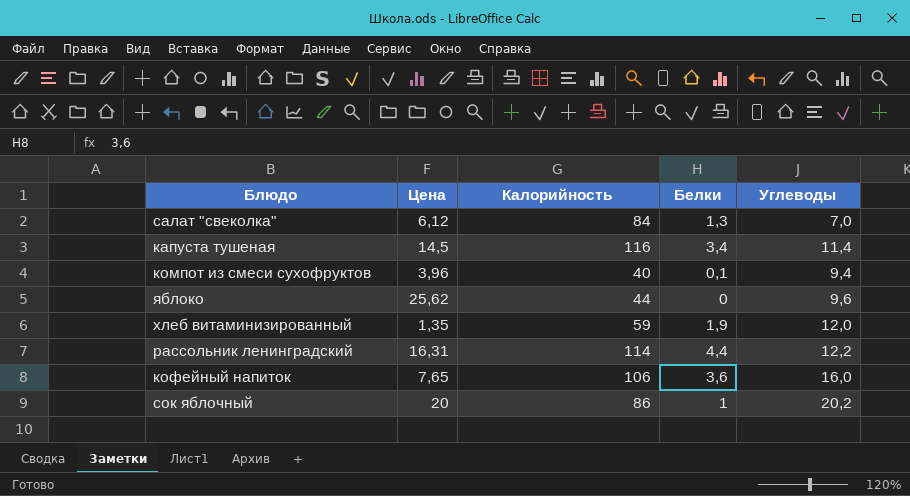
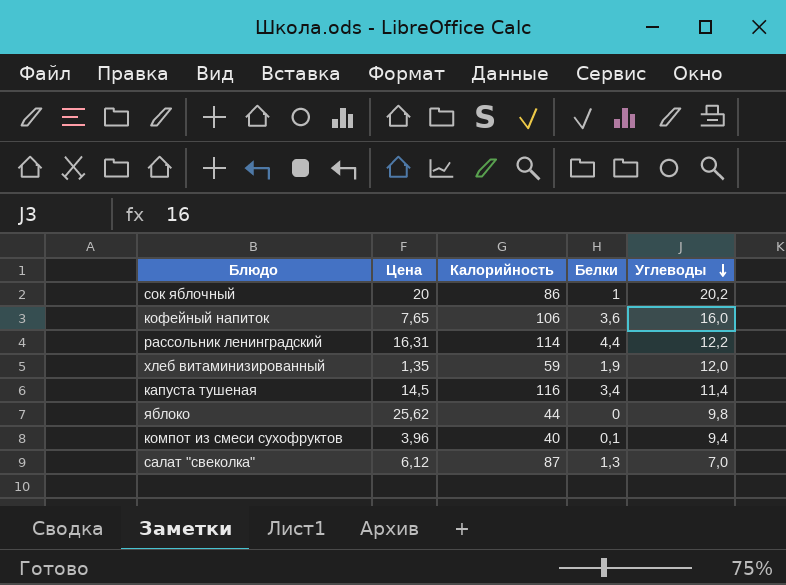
row order: none -> Углеводы descending
яблоко | Углеводы: 9,6 -> 9,8
салат "свеколка" | Калорийность: 84 -> 87

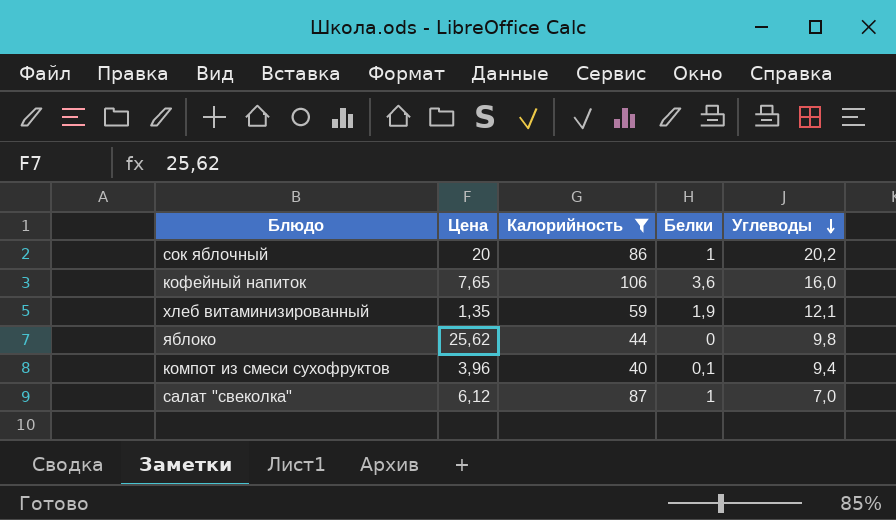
filter: none -> Калорийность <= 106
хлеб витаминизированный | Углеводы: 12,0 -> 12,1
салат "свеколка" | Белки: 1,3 -> 1

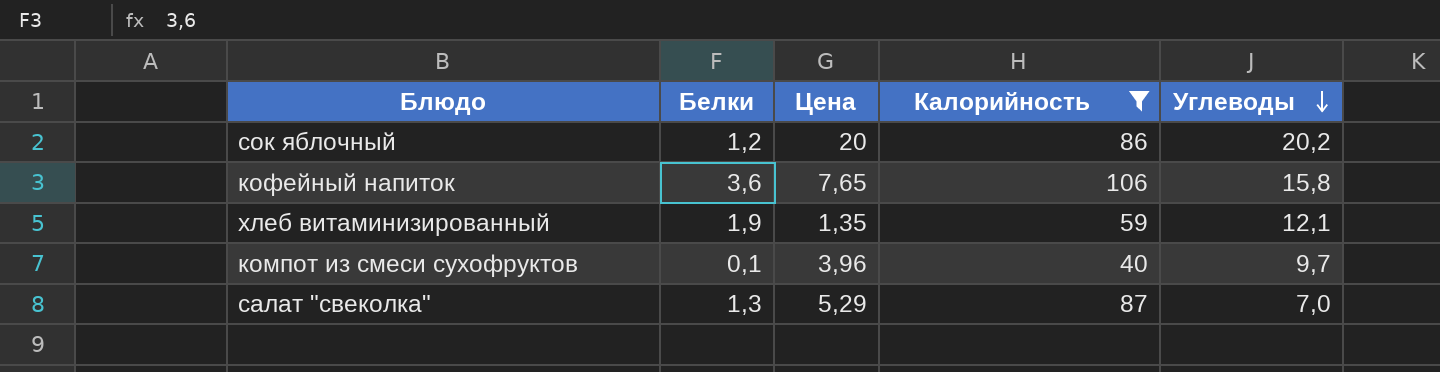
column Белки | position: 4 -> 2
row яблоко: 25,62 | 44 | 0 | 9,8 -> none
сок яблочный | Белки: 1 -> 1,2
кофейный напиток | Углеводы: 16,0 -> 15,8
компот из смеси сухофруктов | Углеводы: 9,4 -> 9,7
салат "свеколка" | Белки: 1 -> 1,3
салат "свеколка" | Цена: 6,12 -> 5,29

